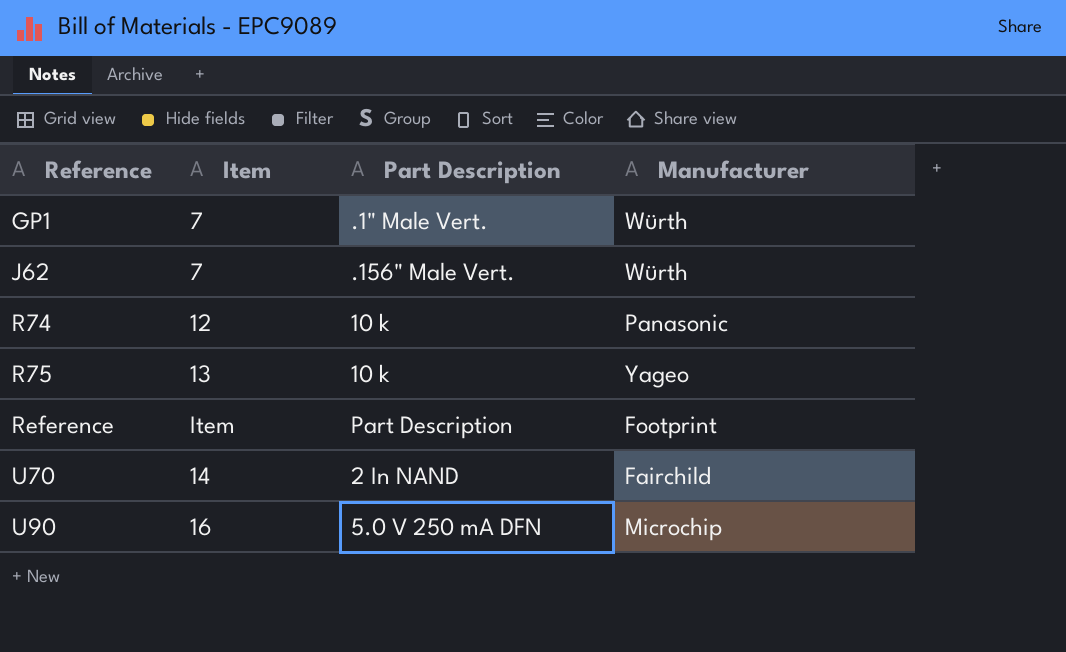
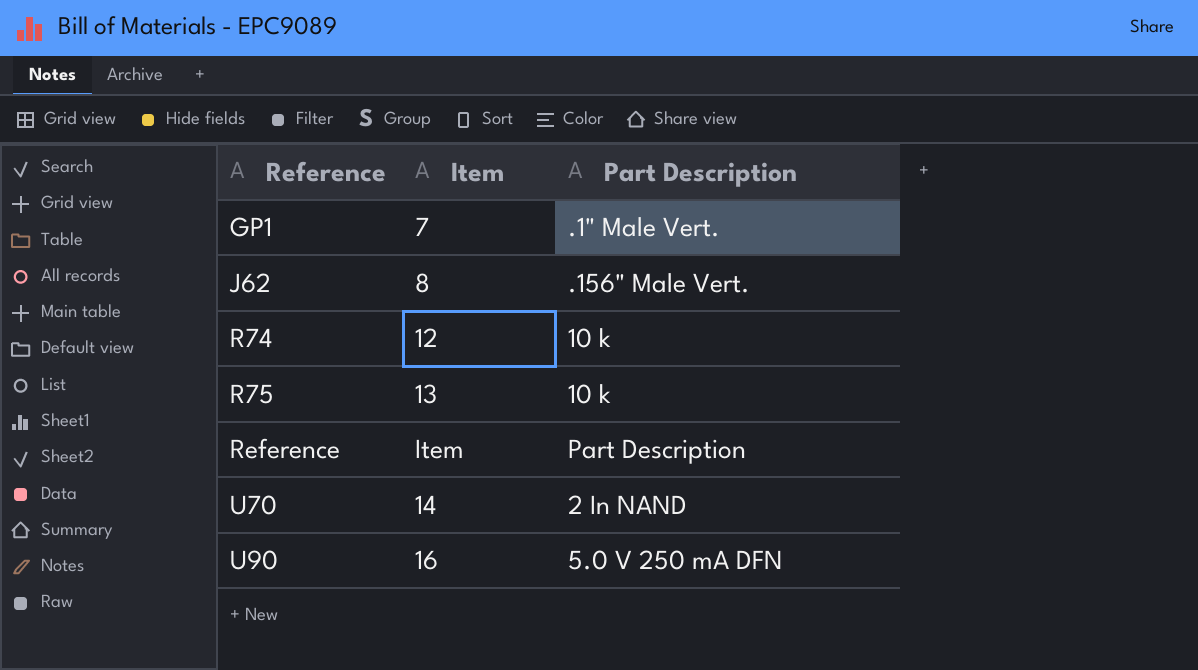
column Manufacturer | position: 4 -> none
J62 | Item: 7 -> 8

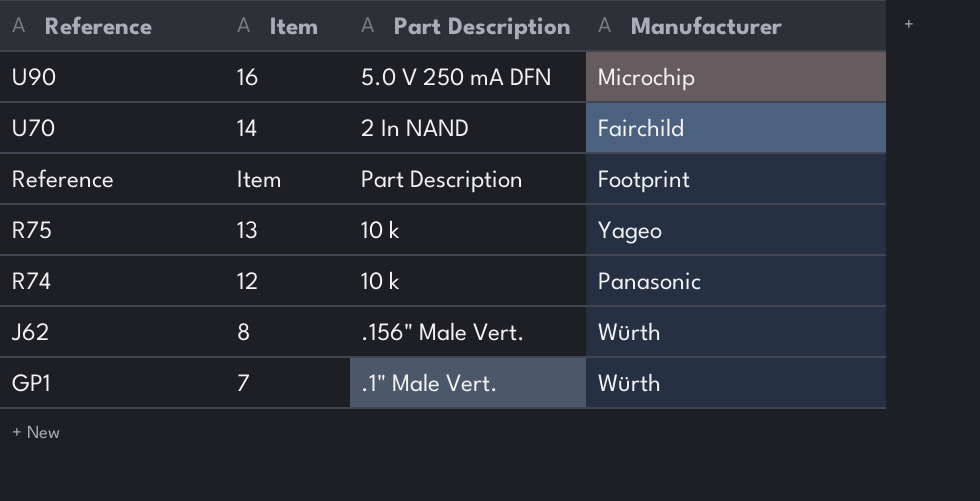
row order: Reference ascending -> Reference descending
column Manufacturer | position: none -> 4

